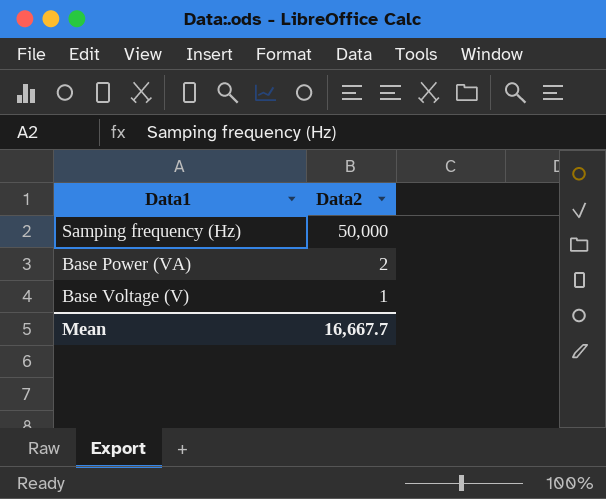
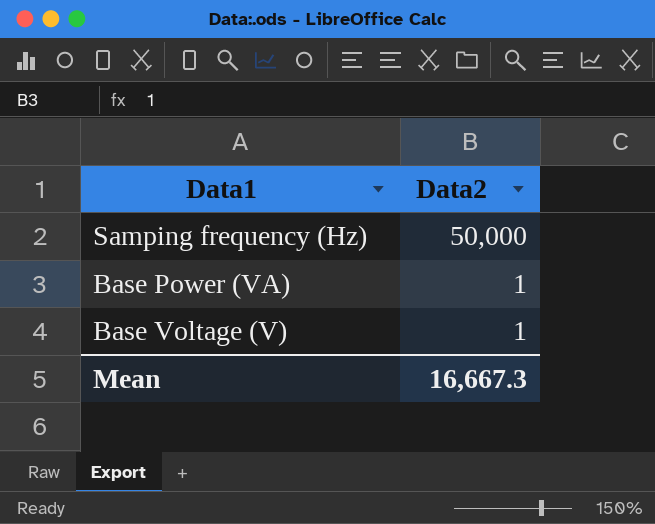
Base Power (VA) | Data2: 2 -> 1
Mean | Data2: 16,667.7 -> 16,667.3

